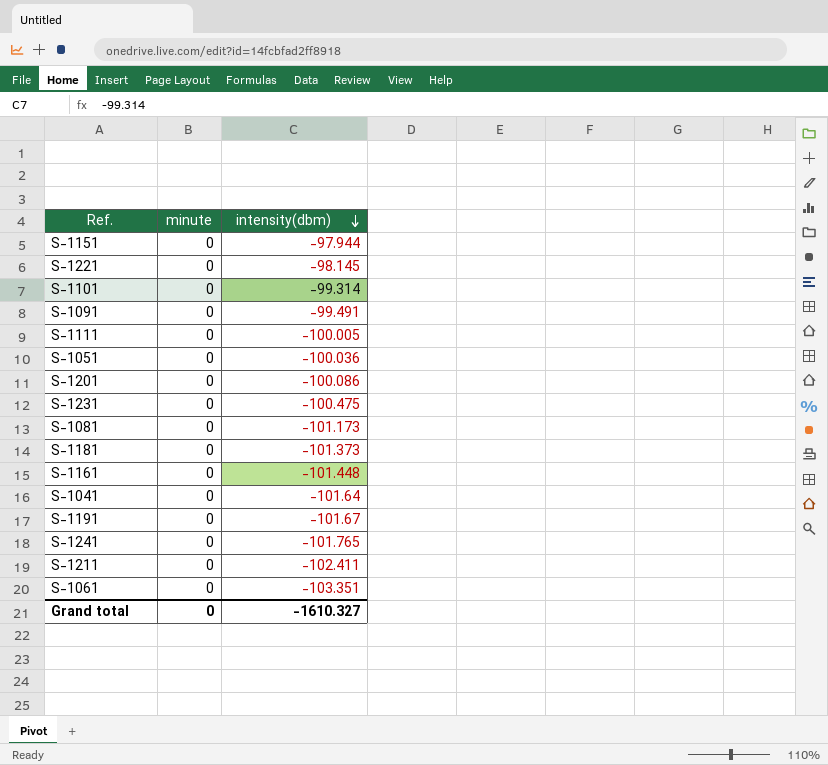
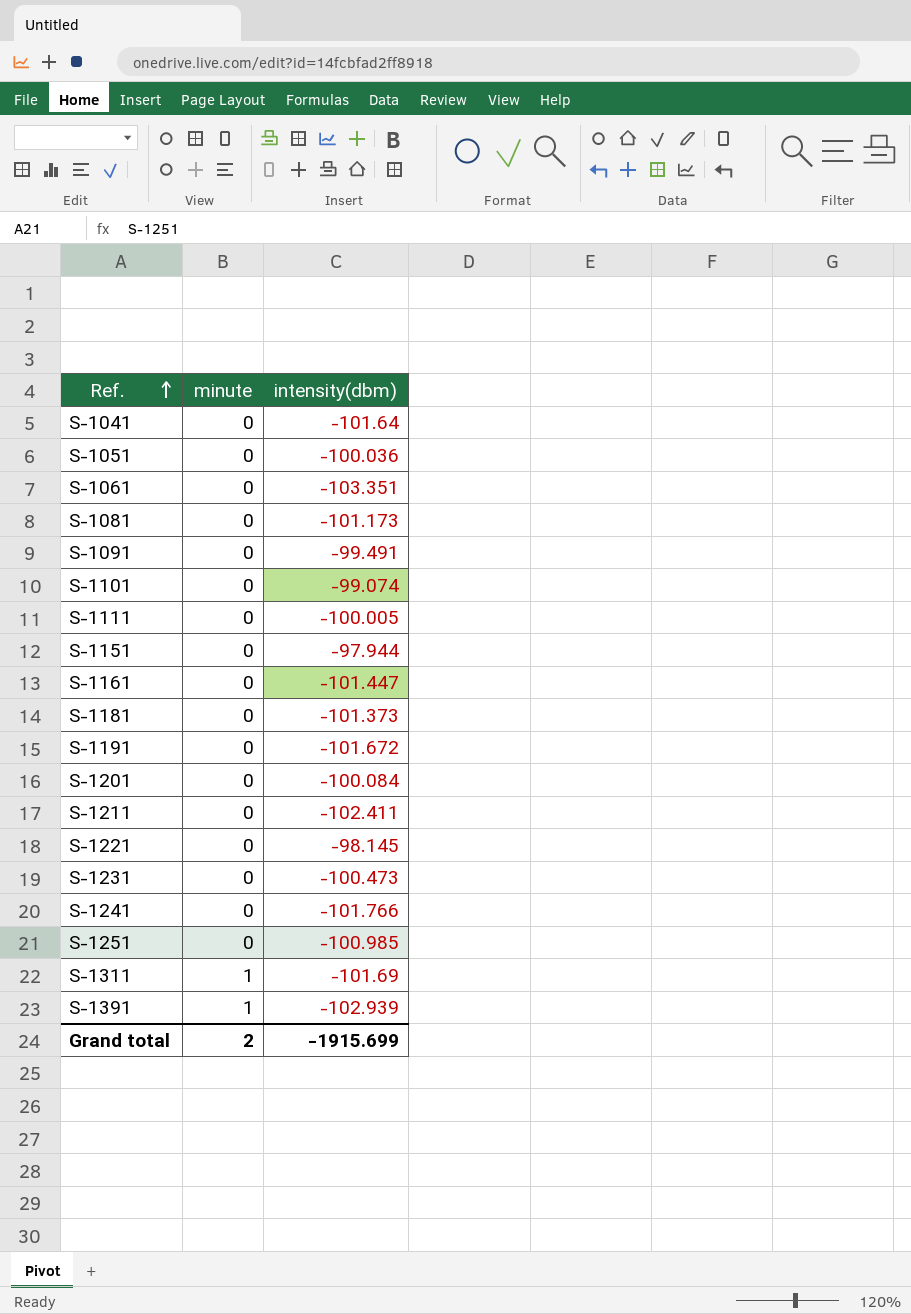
row order: intensity(dbm) descending -> Ref. ascending
S-1101 | intensity(dbm): -99.314 -> -99.074
S-1161 | intensity(dbm): -101.448 -> -101.447
S-1191 | intensity(dbm): -101.67 -> -101.672
S-1201 | intensity(dbm): -100.086 -> -100.084
S-1231 | intensity(dbm): -100.475 -> -100.473
S-1241 | intensity(dbm): -101.765 -> -101.766
row S-1251: none -> 0 | -100.985
row S-1311: none -> 1 | -101.69
row S-1391: none -> 1 | -102.939
Grand total | minute: 0 -> 2
Grand total | intensity(dbm): -1610.327 -> -1915.699

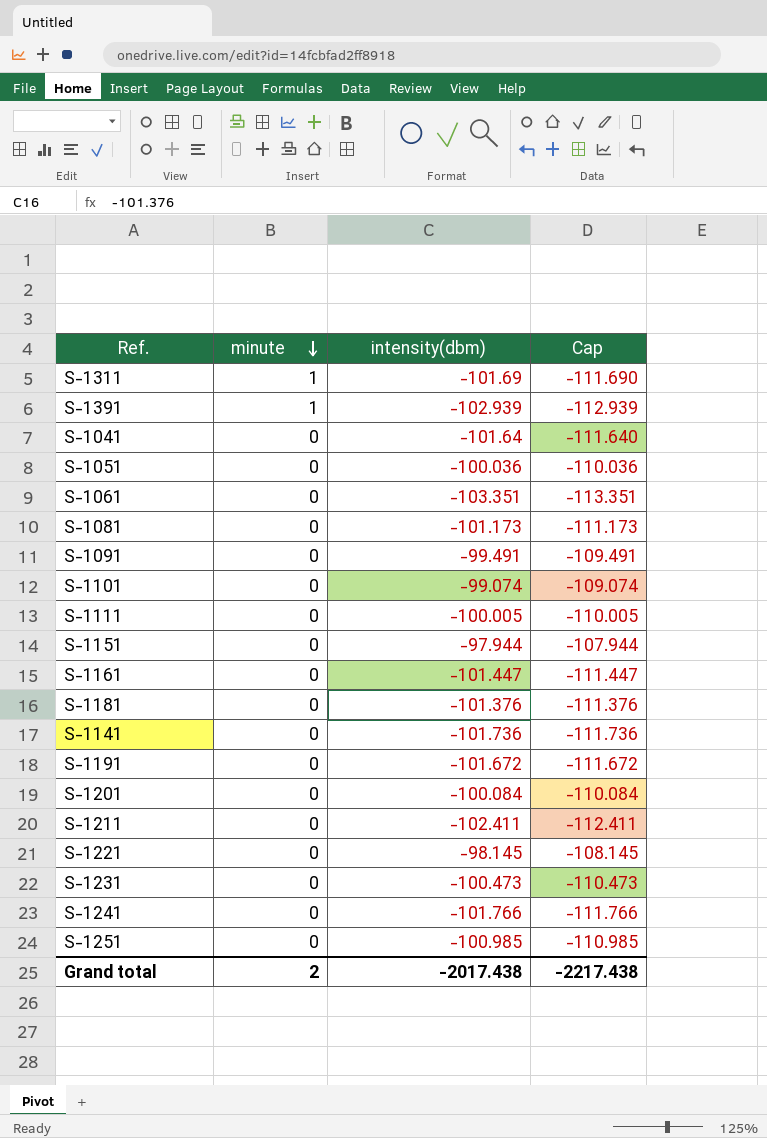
row order: Ref. ascending -> minute descending
column Cap | formula: none -> [intensity(dbm)] - 10
S-1181 | intensity(dbm): -101.373 -> -101.376
row S-1141: none -> 0 | -101.736 | -111.736
Grand total | intensity(dbm): -1915.699 -> -2017.438

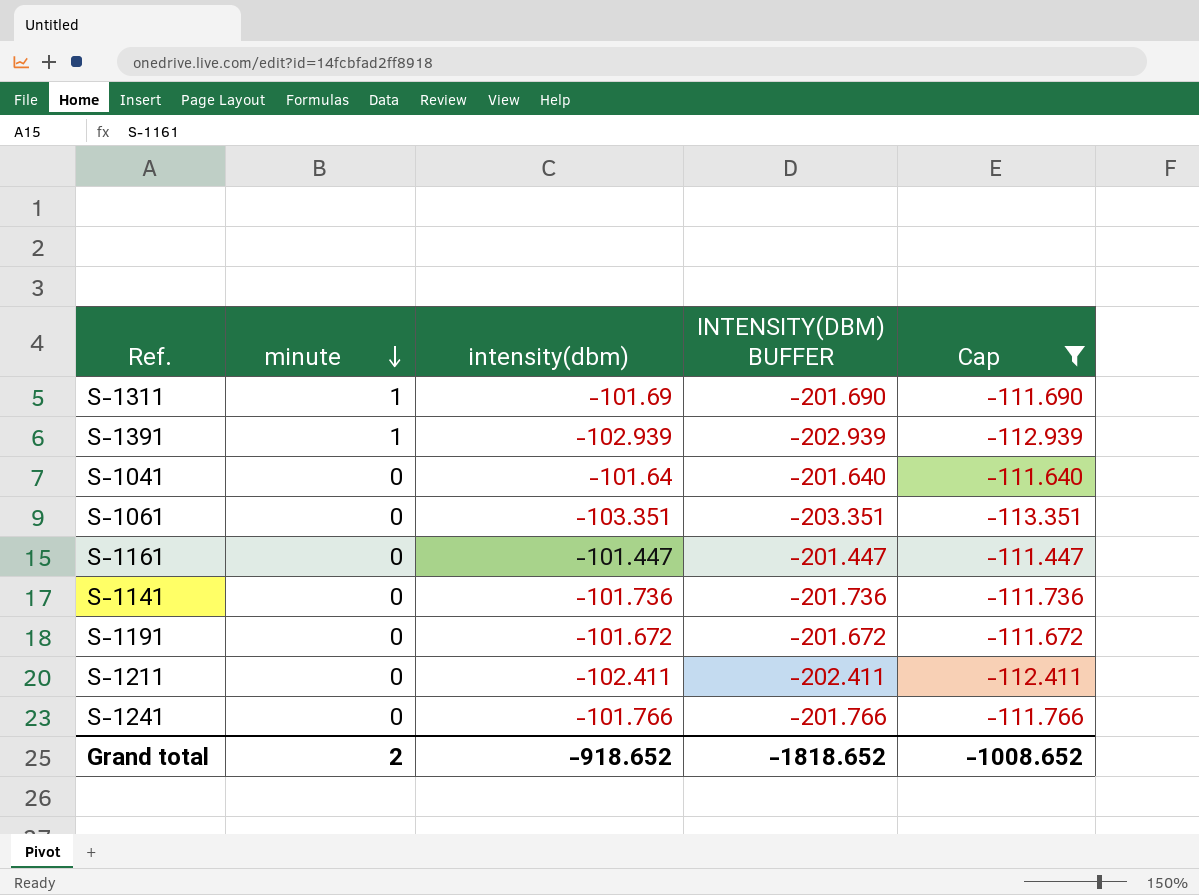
filter: none -> Cap <= -111.447
column INTENSITY(DBM) BUFFER | formula: none -> [intensity(dbm)] - 100
Grand total | intensity(dbm): -2017.438 -> -918.652
Grand total | Cap: -2217.438 -> -1008.652

